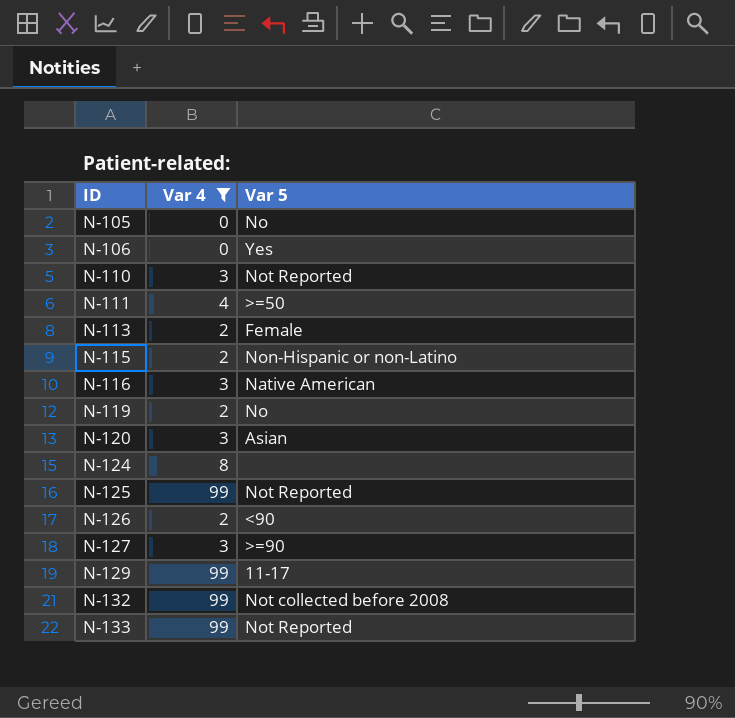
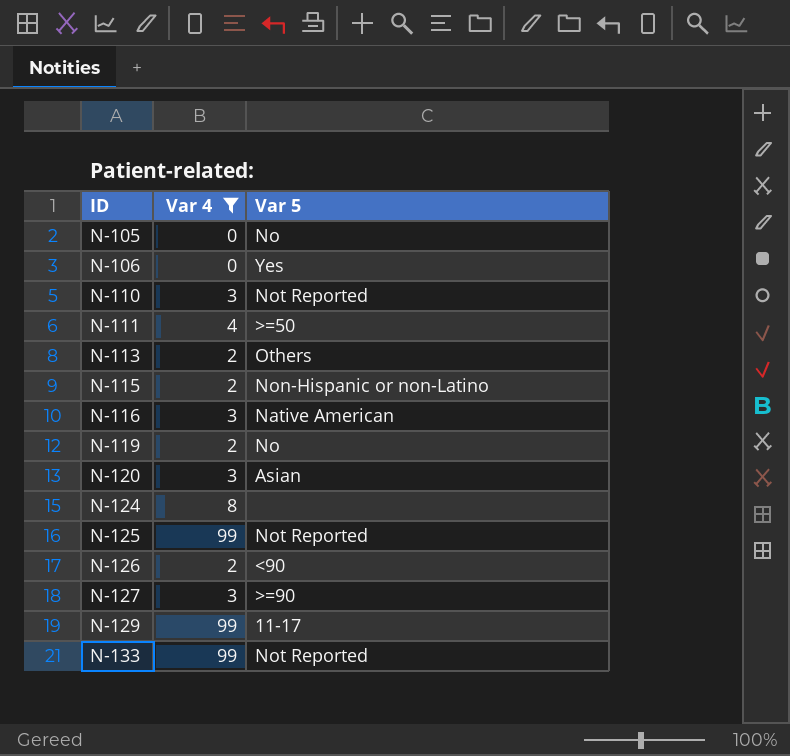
row N-132: 99 | Not collected before 2008 -> none
N-113 | Var 5: Female -> Others

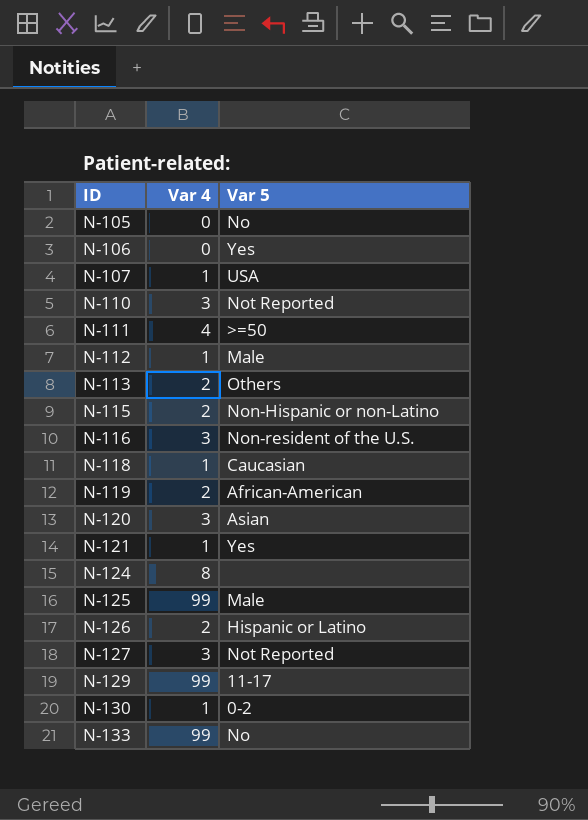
filter: Var 4 != 1 -> none
N-116 | Var 5: Native American -> Non-resident of the U.S.
N-119 | Var 5: No -> African-American
N-125 | Var 5: Not Reported -> Male
N-126 | Var 5: <90 -> Hispanic or Latino
N-127 | Var 5: >=90 -> Not Reported
N-133 | Var 5: Not Reported -> No

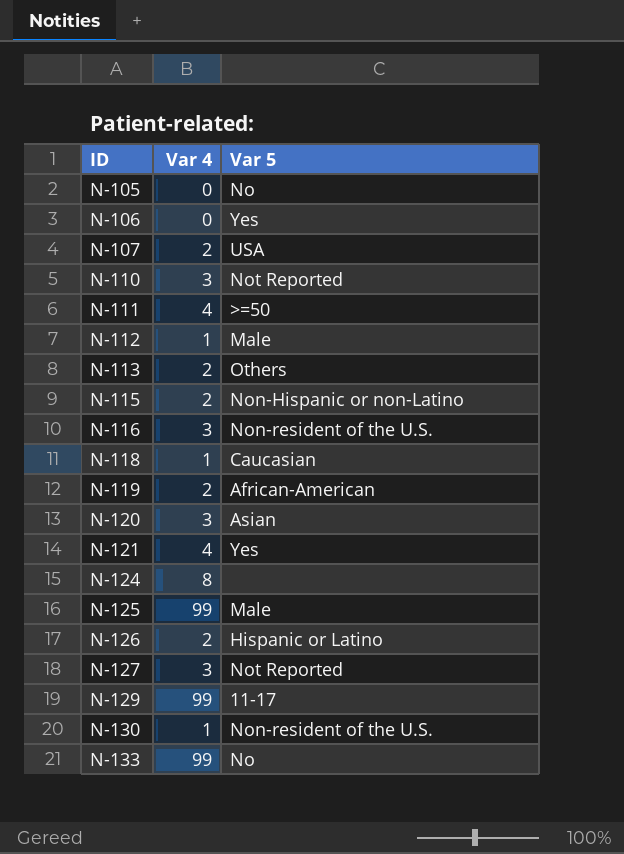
N-107 | Var 4: 1 -> 2
N-121 | Var 4: 1 -> 4
N-130 | Var 5: 0-2 -> Non-resident of the U.S.

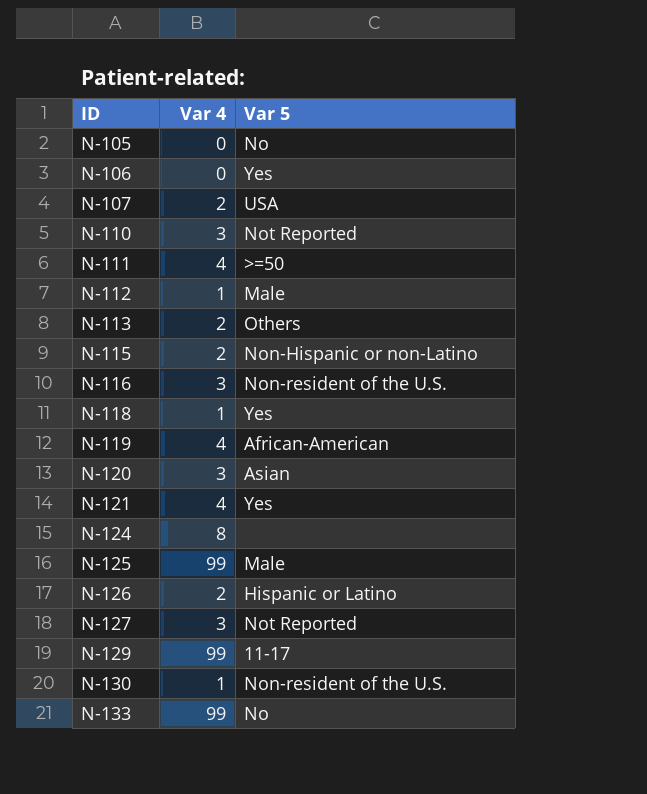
N-118 | Var 5: Caucasian -> Yes
N-119 | Var 4: 2 -> 4

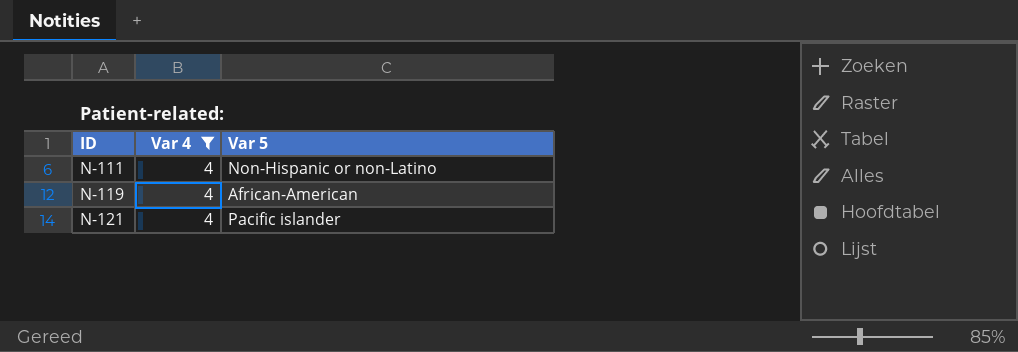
filter: none -> Var 4 = 4
N-111 | Var 5: >=50 -> Non-Hispanic or non-Latino
N-121 | Var 5: Yes -> Pacific islander

